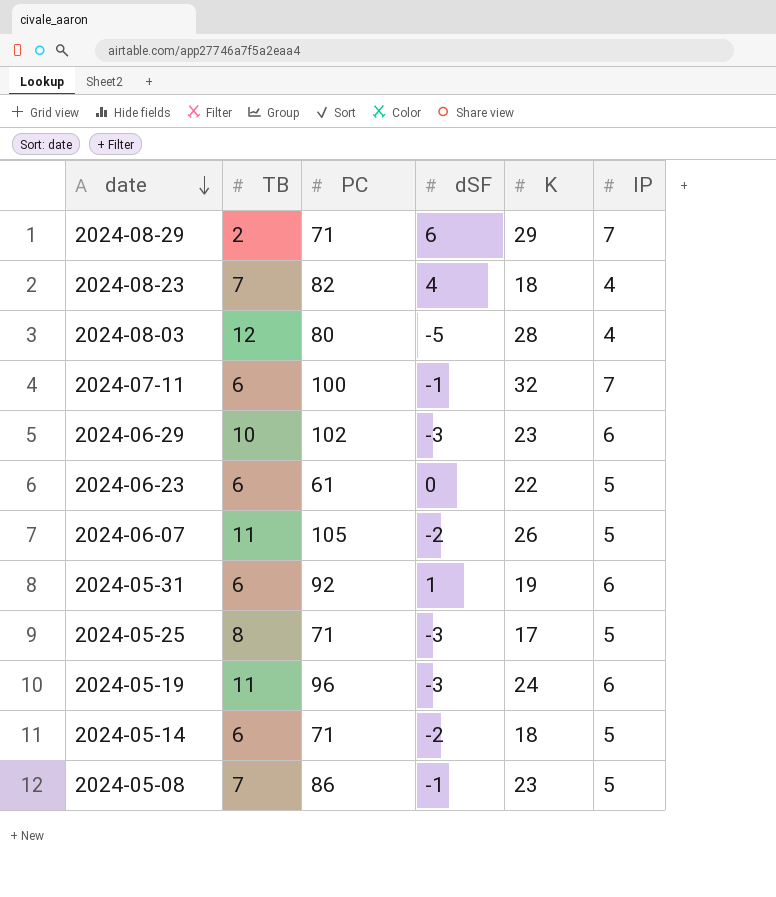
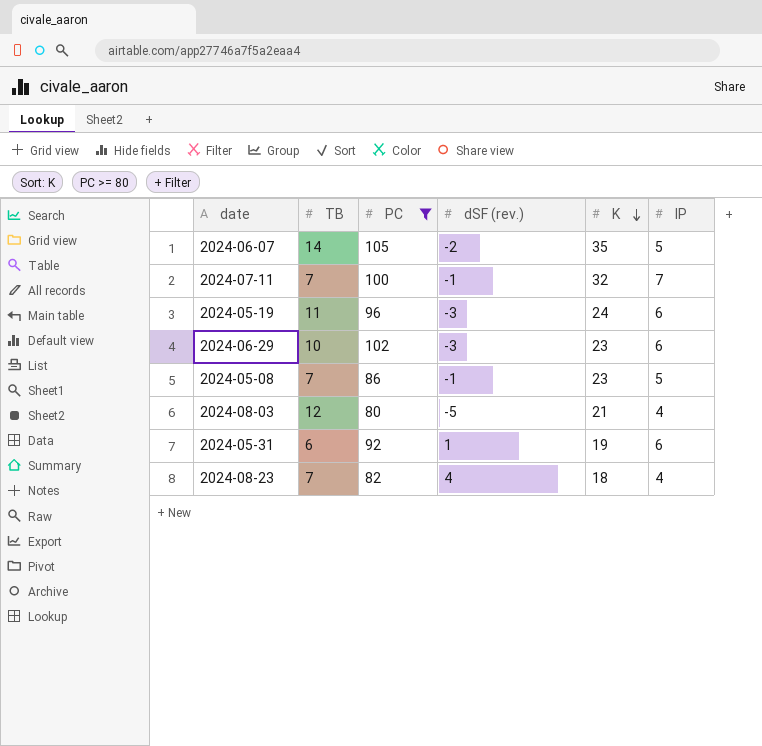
filter: none -> PC >= 80
row order: date descending -> K descending
column name: dSF -> dSF (rev.)
2024-06-07 | TB: 11 -> 14
2024-06-07 | K: 26 -> 35
2024-07-11 | TB: 6 -> 7
2024-08-03 | K: 28 -> 21

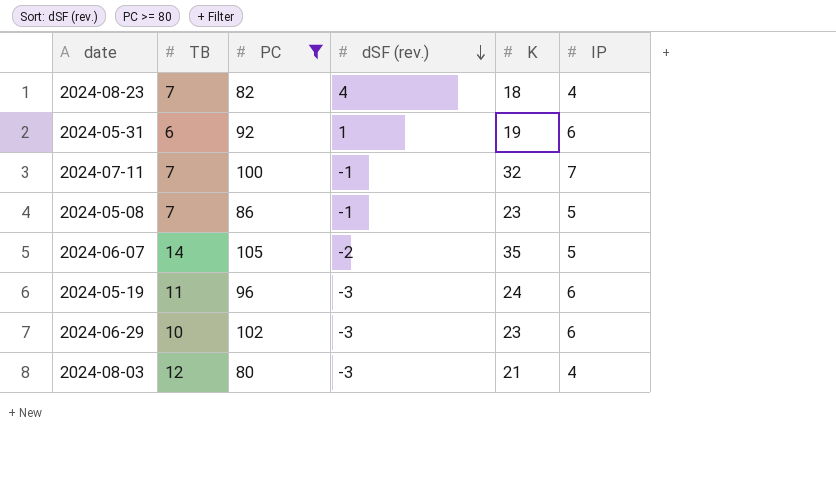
row order: K descending -> dSF (rev.) descending
2024-08-03 | dSF (rev.): -5 -> -3

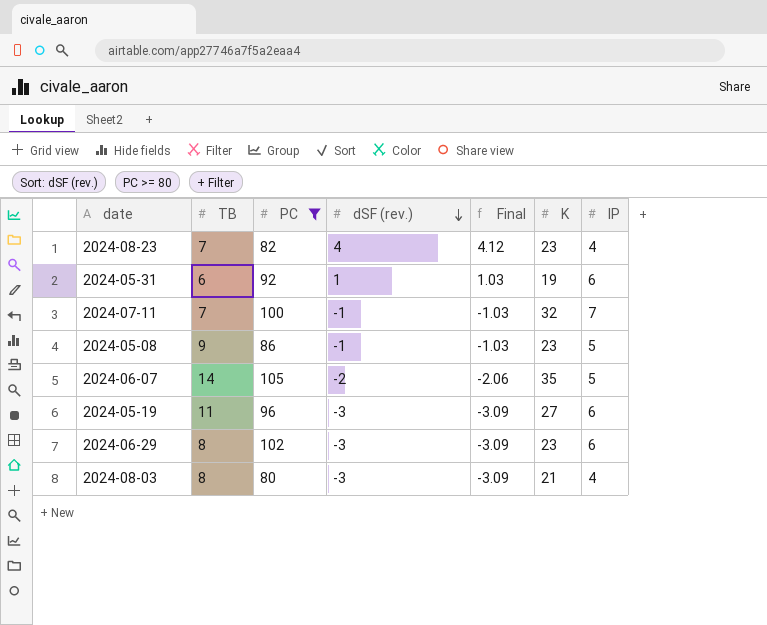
column Final | formula: none -> [dSF (rev.)] * 1.03
2024-08-23 | K: 18 -> 23
2024-05-08 | TB: 7 -> 9
2024-05-19 | K: 24 -> 27
2024-06-29 | TB: 10 -> 8
2024-08-03 | TB: 12 -> 8

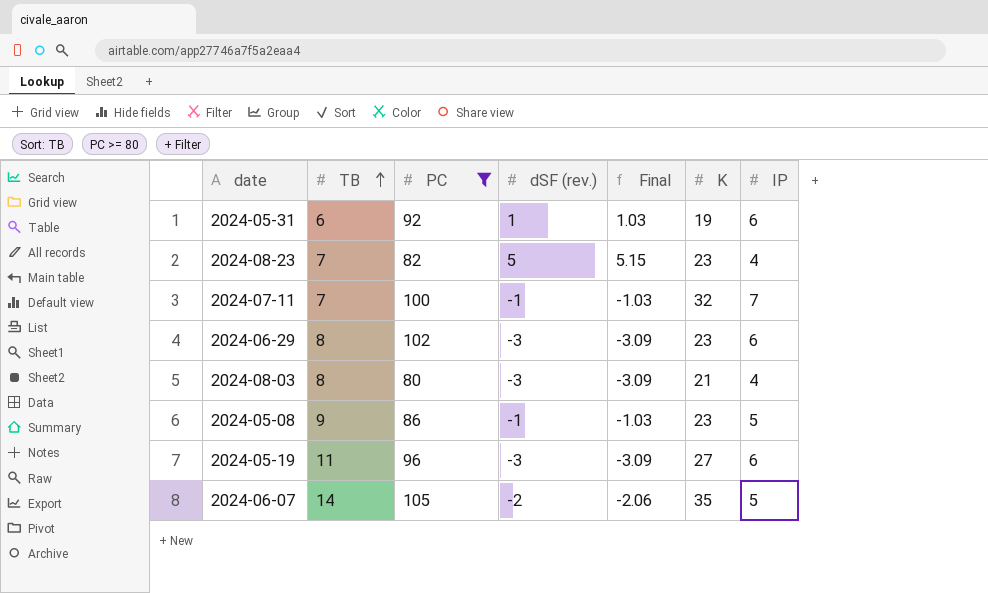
row order: dSF (rev.) descending -> TB ascending
2024-08-23 | dSF (rev.): 4 -> 5
2024-08-23 | Final: 4.12 -> 5.15

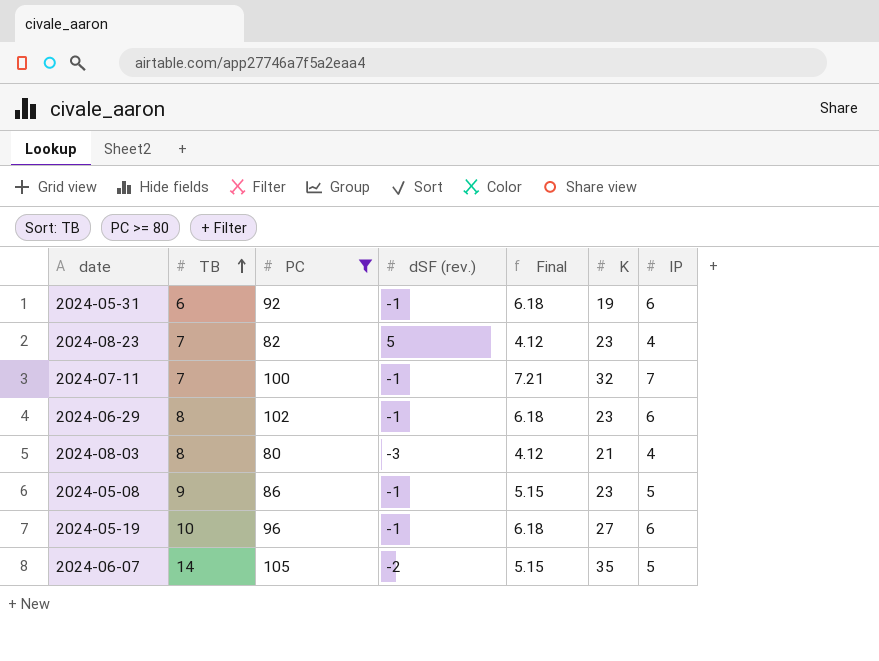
column Final | formula: [dSF (rev.)] * 1.03 -> [IP] * 1.03
2024-05-31 | dSF (rev.): 1 -> -1
2024-06-29 | dSF (rev.): -3 -> -1
2024-05-19 | TB: 11 -> 10
2024-05-19 | dSF (rev.): -3 -> -1

